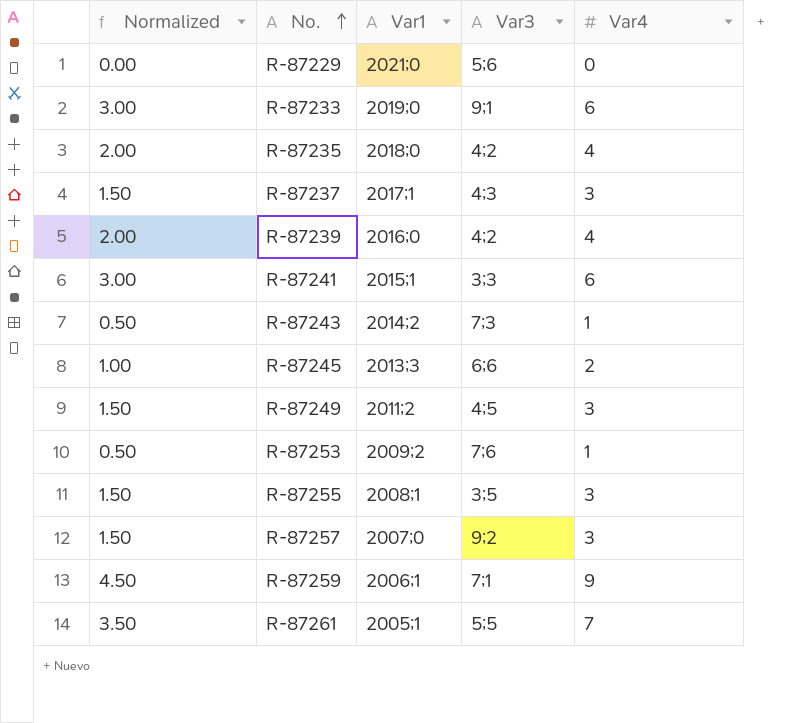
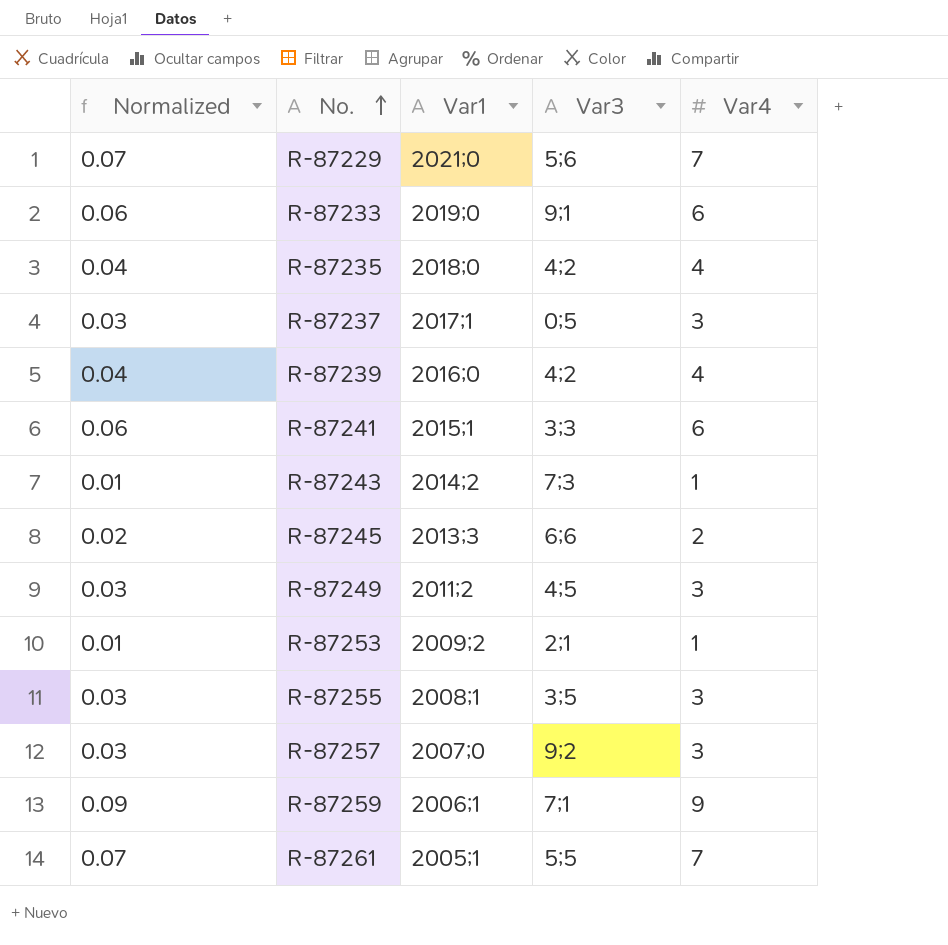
column Normalized | formula: [Var4] * 0.5 -> [Var4] * 0.01
R-87229 | Var4: 0 -> 7
R-87237 | Var3: 4;3 -> 0;5
R-87253 | Var3: 7;6 -> 2;1

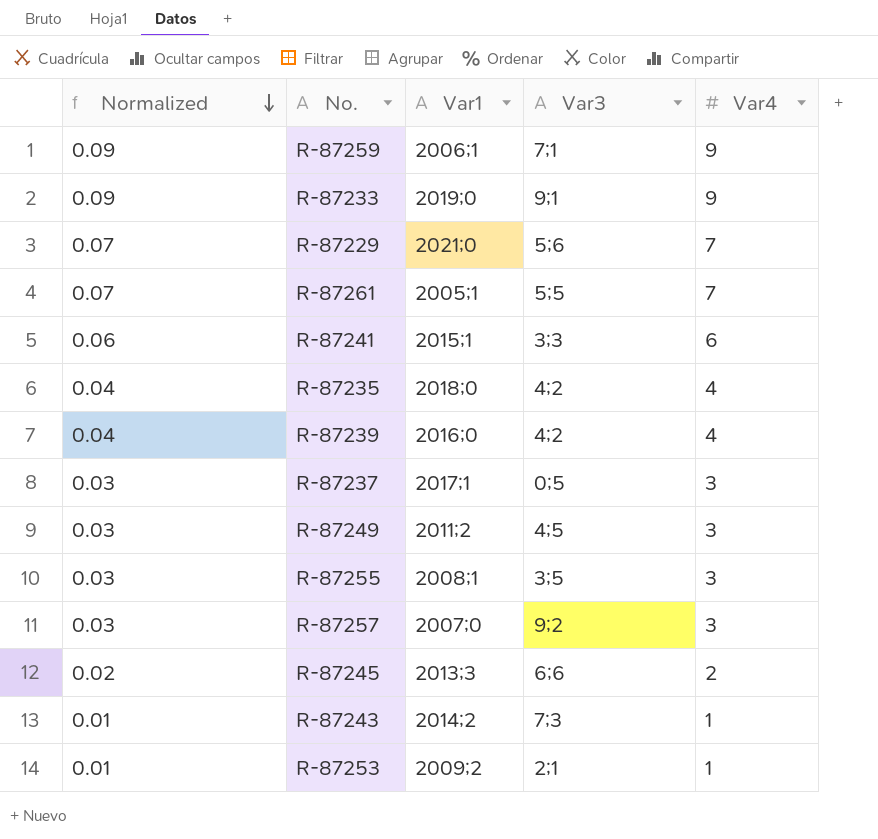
row order: No. ascending -> Normalized descending
R-87233 | Normalized: 0.06 -> 0.09
R-87233 | Var4: 6 -> 9

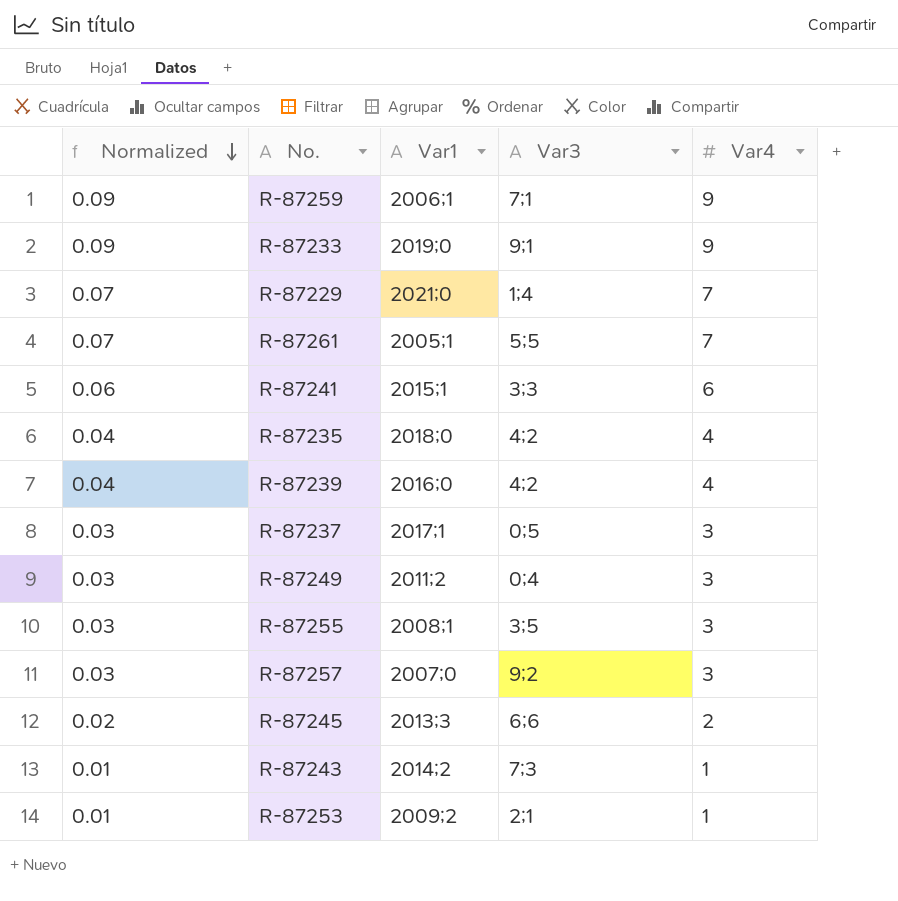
R-87229 | Var3: 5;6 -> 1;4
R-87249 | Var3: 4;5 -> 0;4

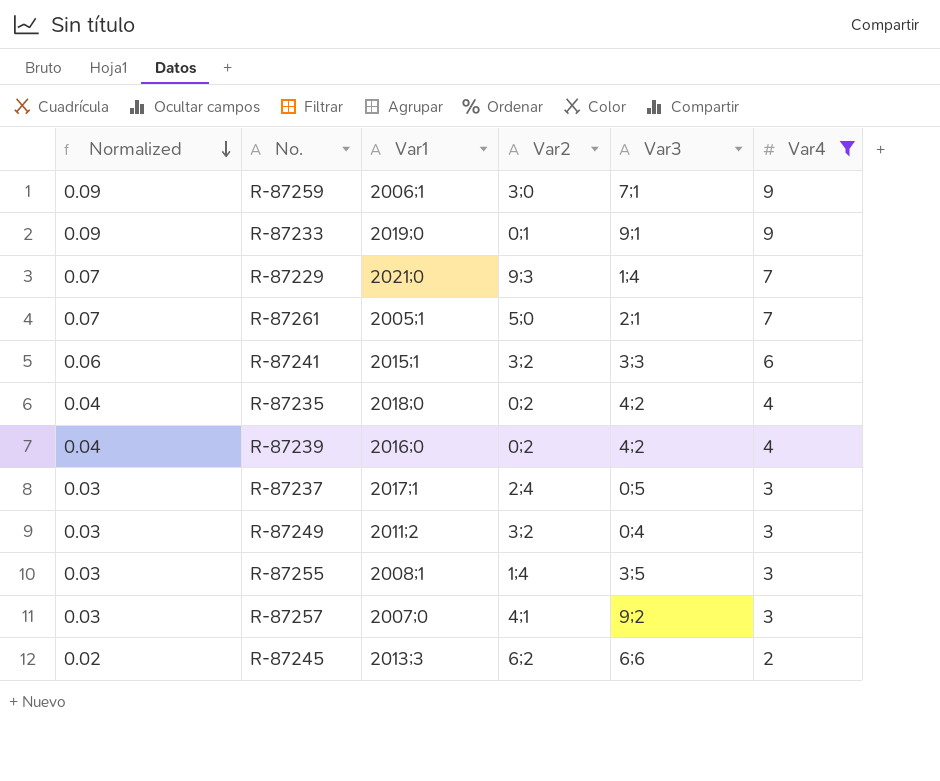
filter: none -> Var4 != 1
column Var2 | position: none -> 4
R-87261 | Var3: 5;5 -> 2;1

